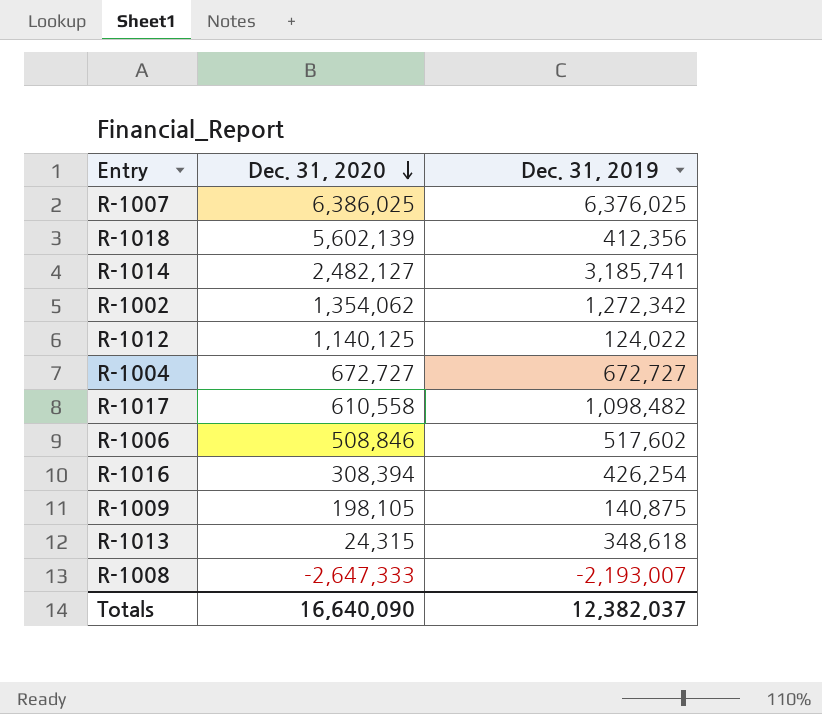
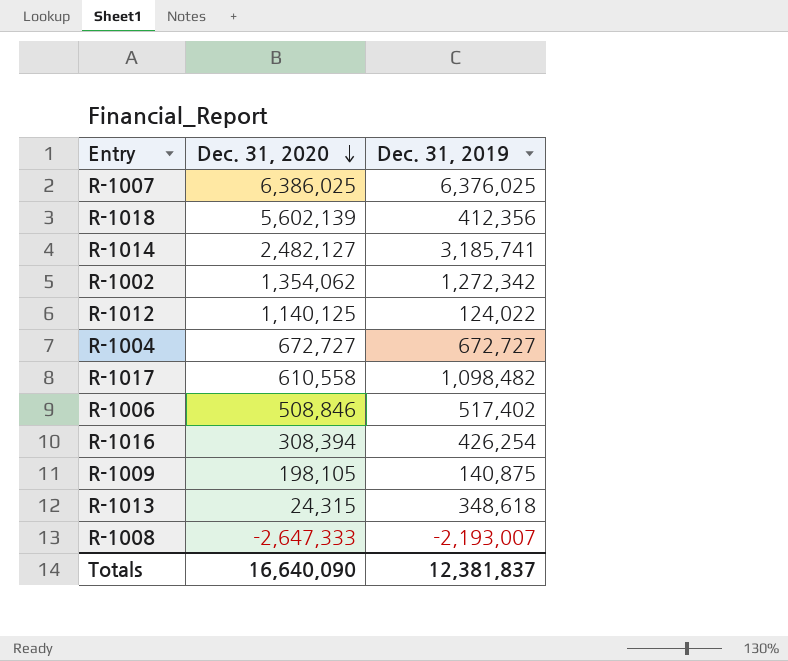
R-1006 | Dec. 31, 2019: 517,602 -> 517,402
Totals | Dec. 31, 2019: 12,382,037 -> 12,381,837

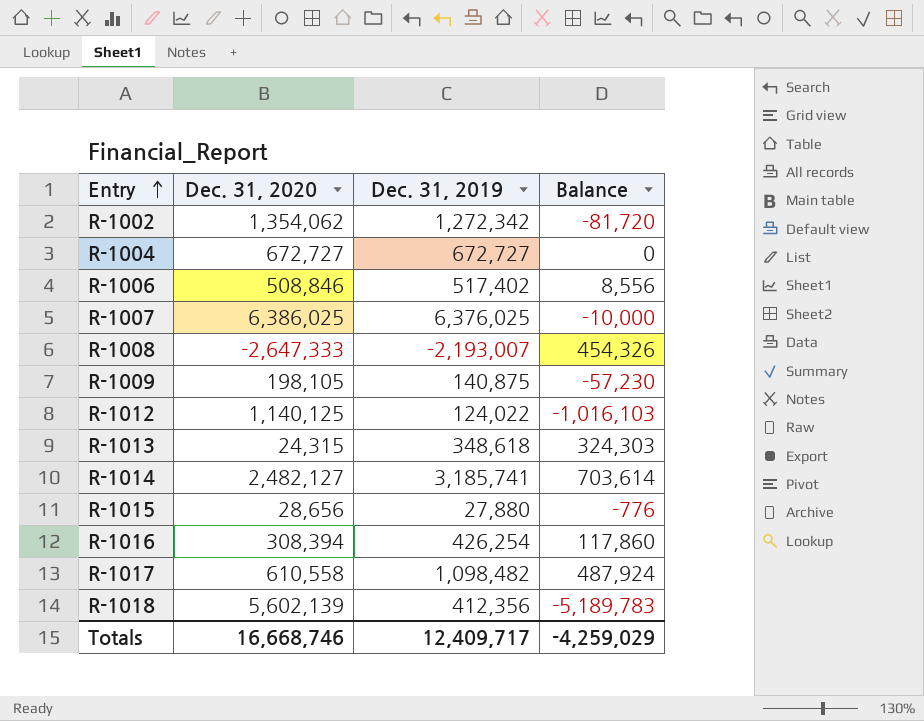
row order: Dec. 31, 2020 descending -> Entry ascending
column Balance | formula: none -> [Dec. 31, 2019] - [Dec. 31, 2020]
row R-1015: none -> 28,656 | 27,880 | -776
Totals | Dec. 31, 2020: 16,640,090 -> 16,668,746
Totals | Dec. 31, 2019: 12,381,837 -> 12,409,717

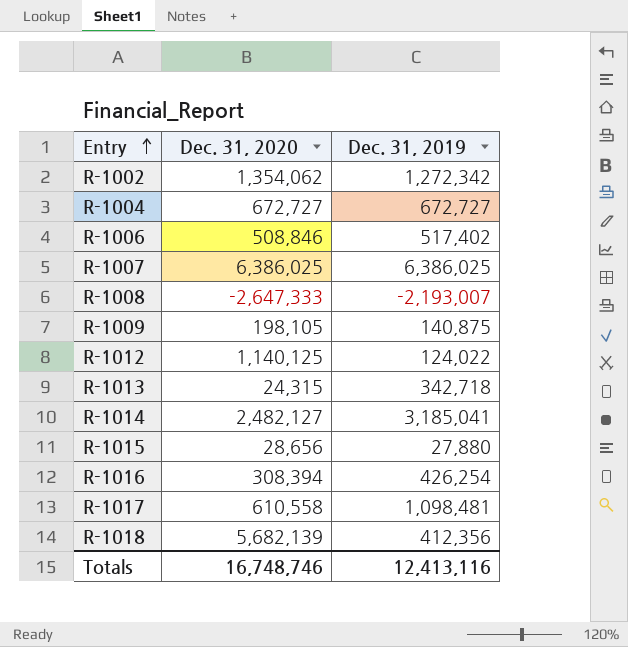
column Balance | formula: [Dec. 31, 2019] - [Dec. 31, 2020] -> none
R-1007 | Dec. 31, 2019: 6,376,025 -> 6,386,025
R-1013 | Dec. 31, 2019: 348,618 -> 342,718
R-1014 | Dec. 31, 2019: 3,185,741 -> 3,185,041
R-1017 | Dec. 31, 2019: 1,098,482 -> 1,098,481
R-1018 | Dec. 31, 2020: 5,602,139 -> 5,682,139
Totals | Dec. 31, 2020: 16,668,746 -> 16,748,746
Totals | Dec. 31, 2019: 12,409,717 -> 12,413,116

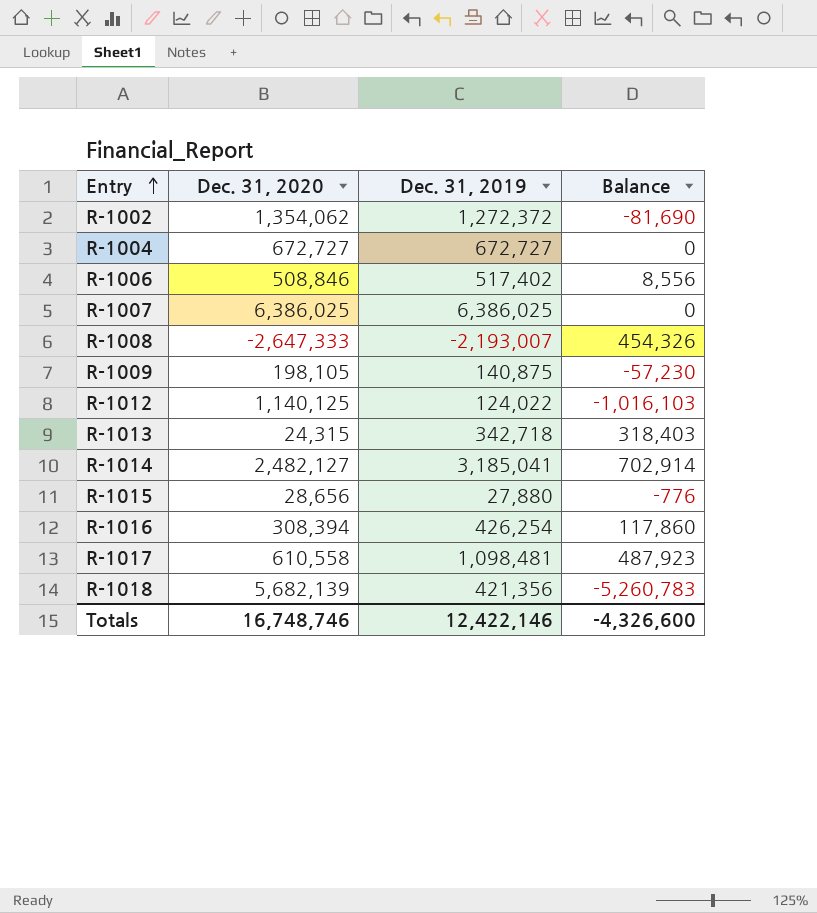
column Balance | formula: none -> [Dec. 31, 2019] - [Dec. 31, 2020]
R-1002 | Dec. 31, 2019: 1,272,342 -> 1,272,372
R-1018 | Dec. 31, 2019: 412,356 -> 421,356
Totals | Dec. 31, 2019: 12,413,116 -> 12,422,146

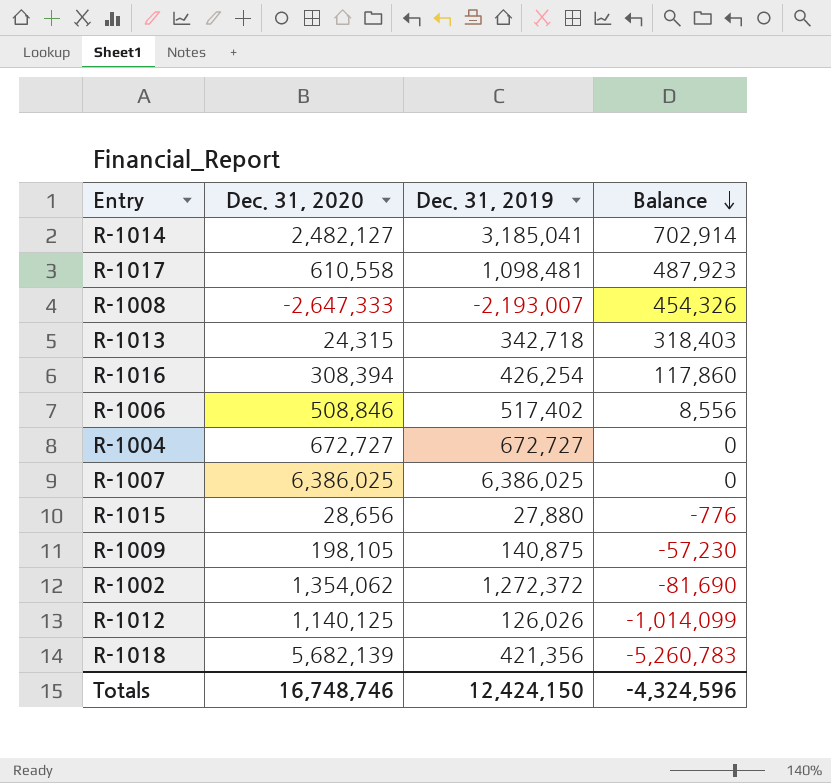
row order: Entry ascending -> Balance descending
R-1012 | Dec. 31, 2019: 124,022 -> 126,026
R-1012 | Balance: -1,016,103 -> -1,014,099
Totals | Dec. 31, 2019: 12,422,146 -> 12,424,150
Totals | Balance: -4,326,600 -> -4,324,596

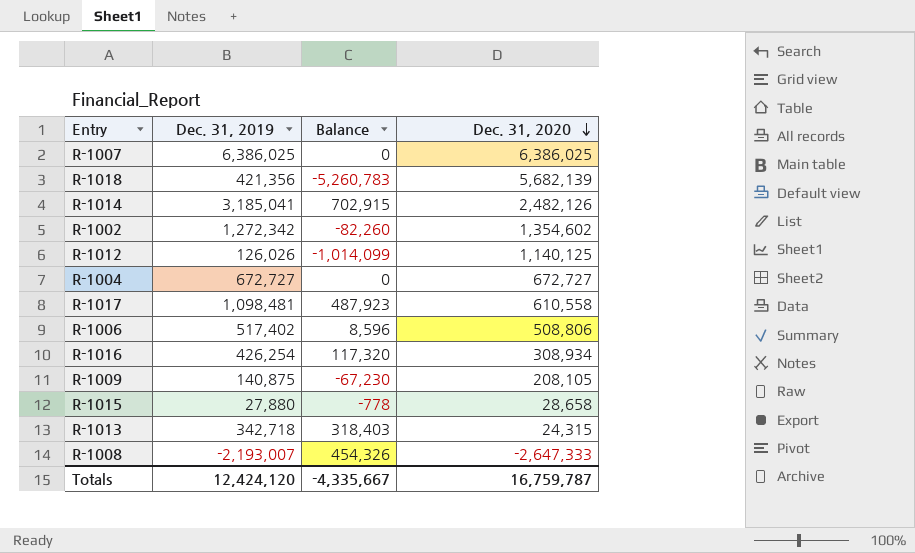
row order: Balance descending -> Dec. 31, 2020 descending
column Dec. 31, 2020 | position: 2 -> 4
R-1014 | Balance: 702,914 -> 702,915
R-1014 | Dec. 31, 2020: 2,482,127 -> 2,482,126
R-1002 | Dec. 31, 2019: 1,272,372 -> 1,272,342
R-1002 | Balance: -81,690 -> -82,260
R-1002 | Dec. 31, 2020: 1,354,062 -> 1,354,602
R-1006 | Balance: 8,556 -> 8,596
R-1006 | Dec. 31, 2020: 508,846 -> 508,806
R-1016 | Balance: 117,860 -> 117,320
R-1016 | Dec. 31, 2020: 308,394 -> 308,934
R-1009 | Balance: -57,230 -> -67,230
R-1009 | Dec. 31, 2020: 198,105 -> 208,105
R-1015 | Balance: -776 -> -778
R-1015 | Dec. 31, 2020: 28,656 -> 28,658
Totals | Dec. 31, 2019: 12,424,150 -> 12,424,120
Totals | Balance: -4,324,596 -> -4,335,667
Totals | Dec. 31, 2020: 16,748,746 -> 16,759,787

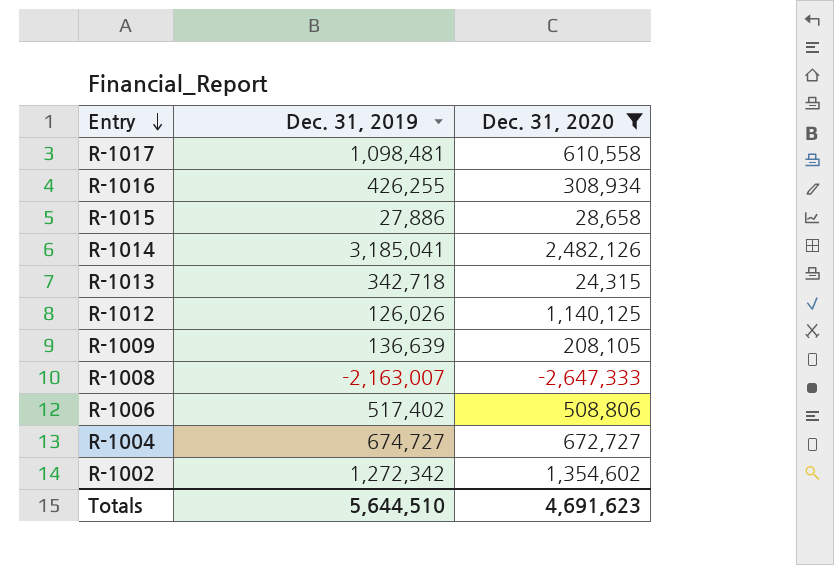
filter: none -> Dec. 31, 2020 <= 2,482,126
row order: Dec. 31, 2020 descending -> Entry descending
column Balance | formula: [Dec. 31, 2019] - [Dec. 31, 2020] -> none
R-1016 | Dec. 31, 2019: 426,254 -> 426,255
R-1015 | Dec. 31, 2019: 27,880 -> 27,886
R-1009 | Dec. 31, 2019: 140,875 -> 136,639
R-1008 | Dec. 31, 2019: -2,193,007 -> -2,163,007
R-1004 | Dec. 31, 2019: 672,727 -> 674,727
Totals | Dec. 31, 2019: 12,424,120 -> 5,644,510
Totals | Dec. 31, 2020: 16,759,787 -> 4,691,623

